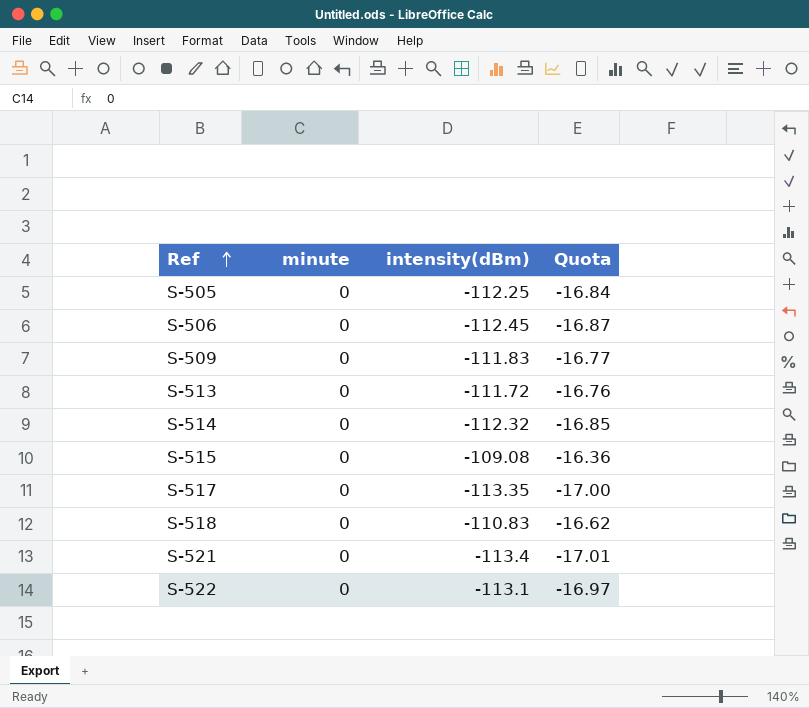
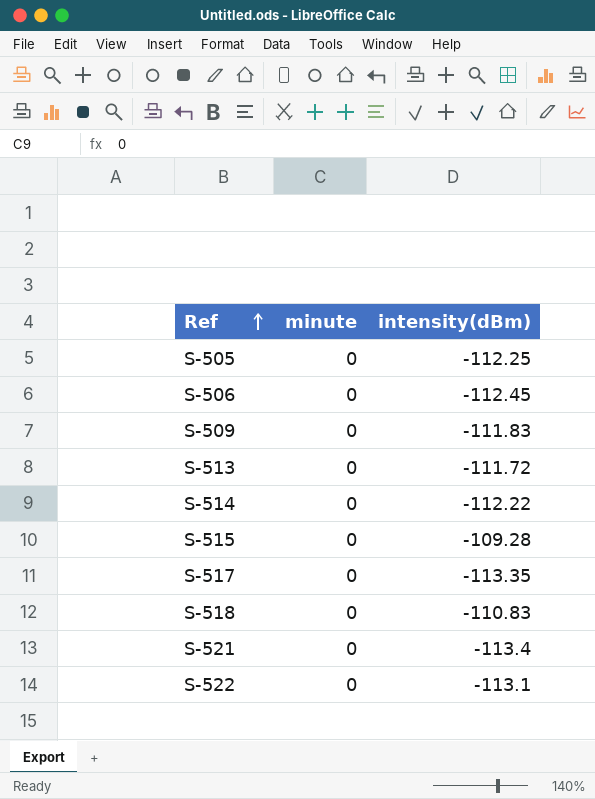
column Quota | formula: [intensity(dBm)] * 0.15 -> none
S-514 | intensity(dBm): -112.32 -> -112.22
S-515 | intensity(dBm): -109.08 -> -109.28

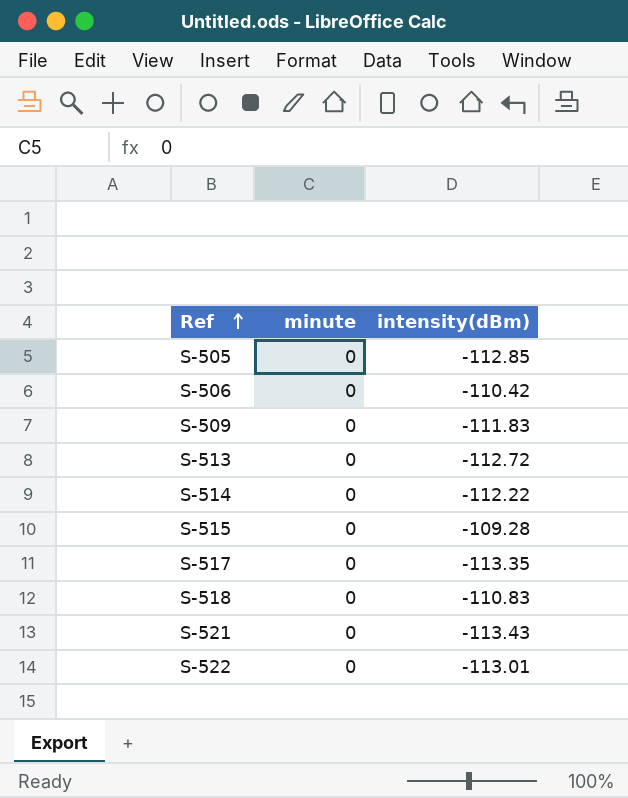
S-505 | intensity(dBm): -112.25 -> -112.85
S-506 | intensity(dBm): -112.45 -> -110.42
S-513 | intensity(dBm): -111.72 -> -112.72
S-521 | intensity(dBm): -113.4 -> -113.43
S-522 | intensity(dBm): -113.1 -> -113.01

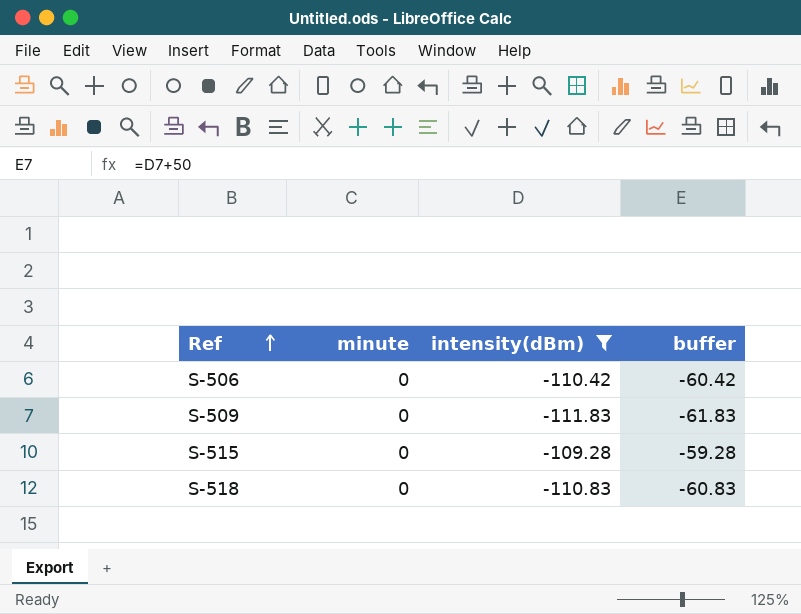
filter: none -> intensity(dBm) >= -111.83
column buffer | formula: none -> [intensity(dBm)] + 50

